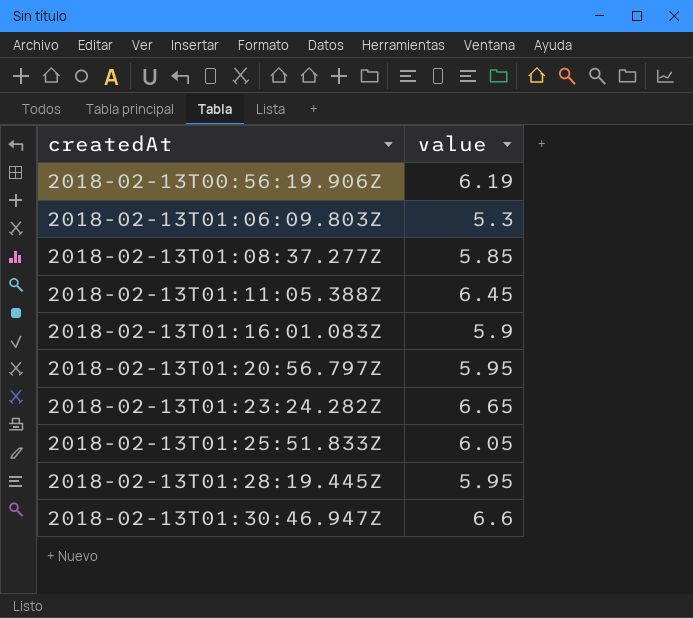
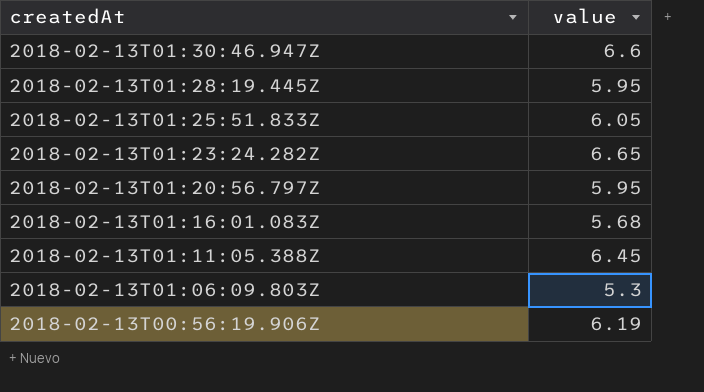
row order: createdAt ascending -> createdAt descending
row 2018-02-13T01:08:37.277Z: 5.85 -> none
2018-02-13T01:16:01.083Z | value: 5.9 -> 5.68

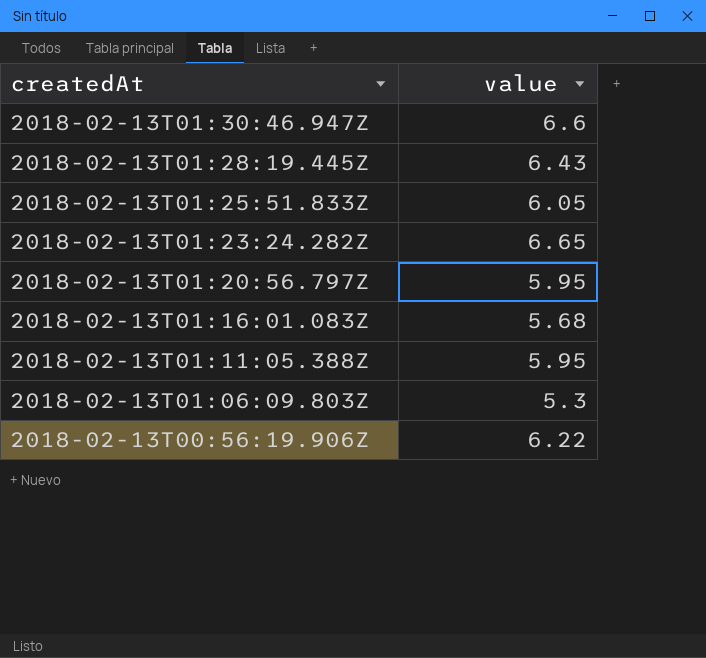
2018-02-13T01:28:19.445Z | value: 5.95 -> 6.43
2018-02-13T01:11:05.388Z | value: 6.45 -> 5.95
2018-02-13T00:56:19.906Z | value: 6.19 -> 6.22

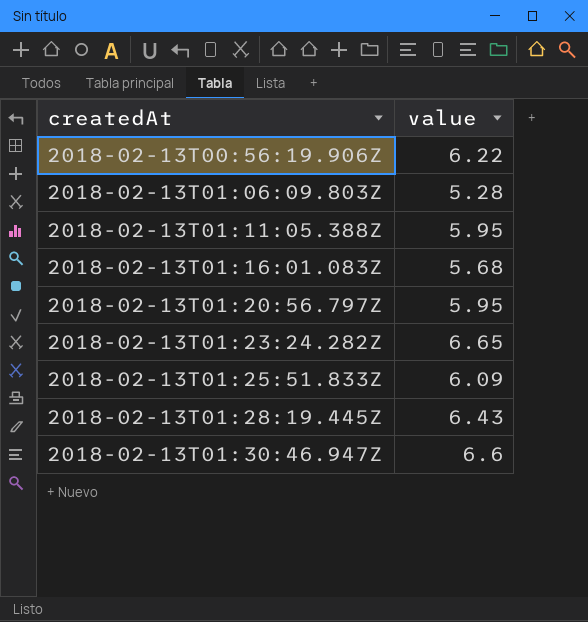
row order: createdAt descending -> createdAt ascending
2018-02-13T01:06:09.803Z | value: 5.3 -> 5.28
2018-02-13T01:25:51.833Z | value: 6.05 -> 6.09

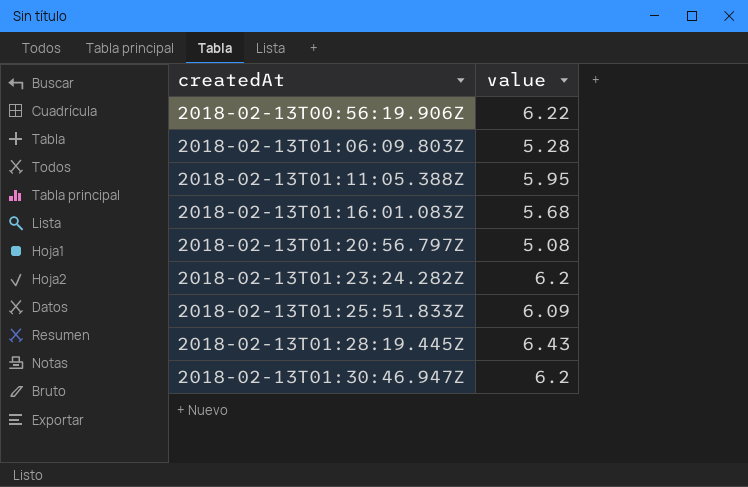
2018-02-13T01:20:56.797Z | value: 5.95 -> 5.08
2018-02-13T01:23:24.282Z | value: 6.65 -> 6.2
2018-02-13T01:30:46.947Z | value: 6.6 -> 6.2

